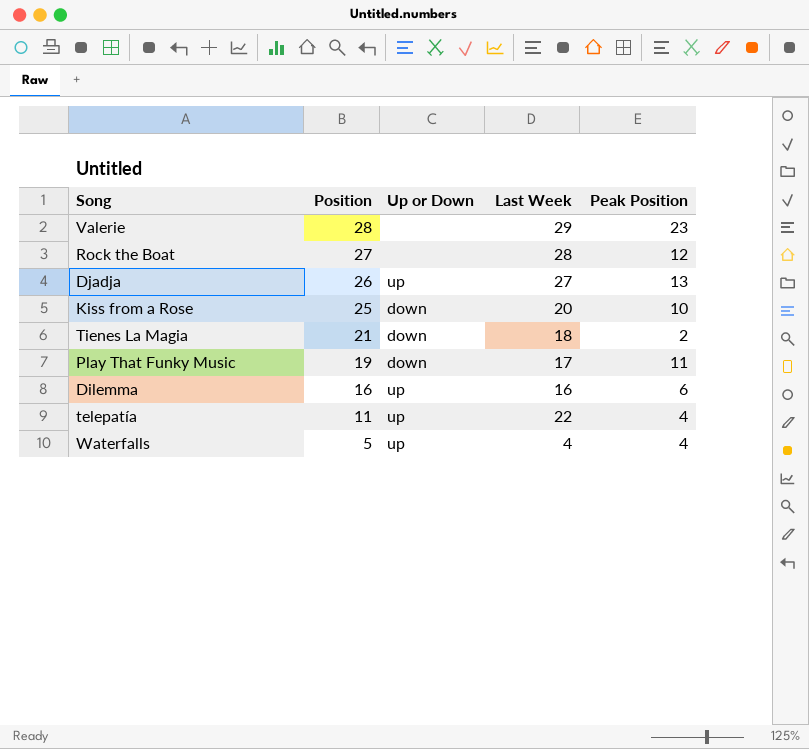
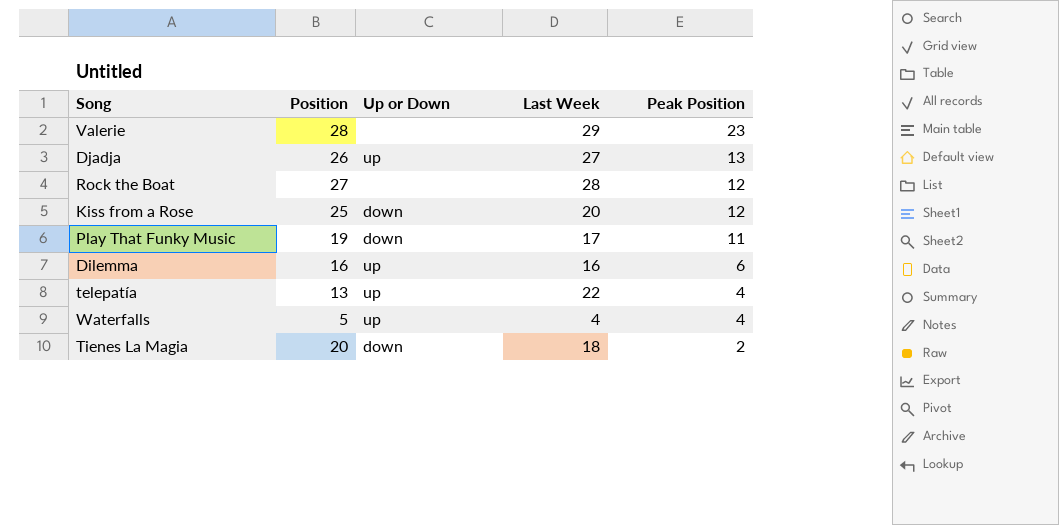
row order: Position descending -> Peak Position descending
Kiss from a Rose | Peak Position: 10 -> 12
telepatía | Position: 11 -> 13
Tienes La Magia | Position: 21 -> 20

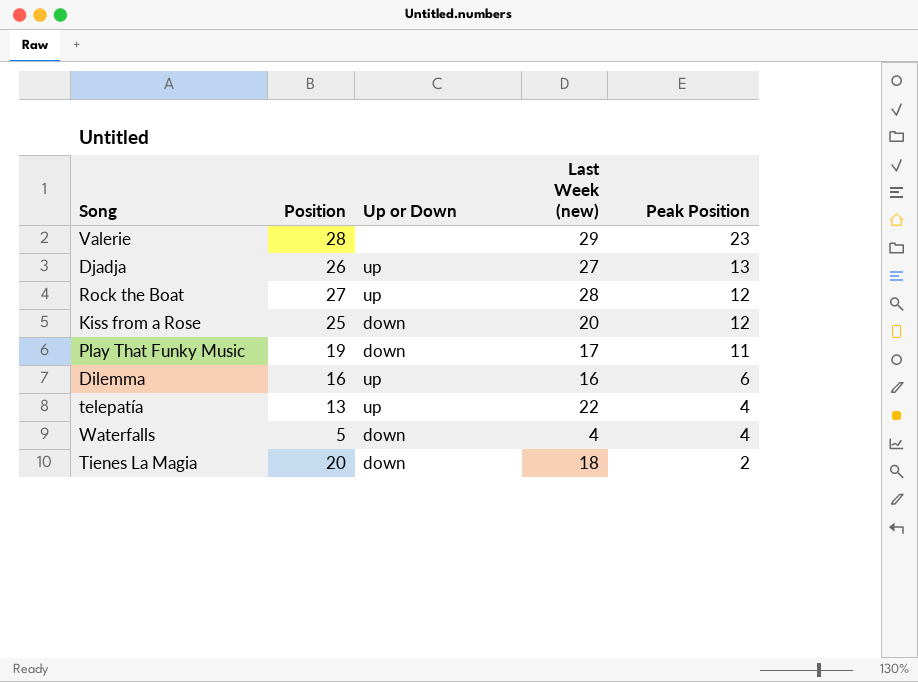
column name: Last Week -> Last Week (new)
Rock the Boat | Up or Down: none -> up
Waterfalls | Up or Down: up -> down

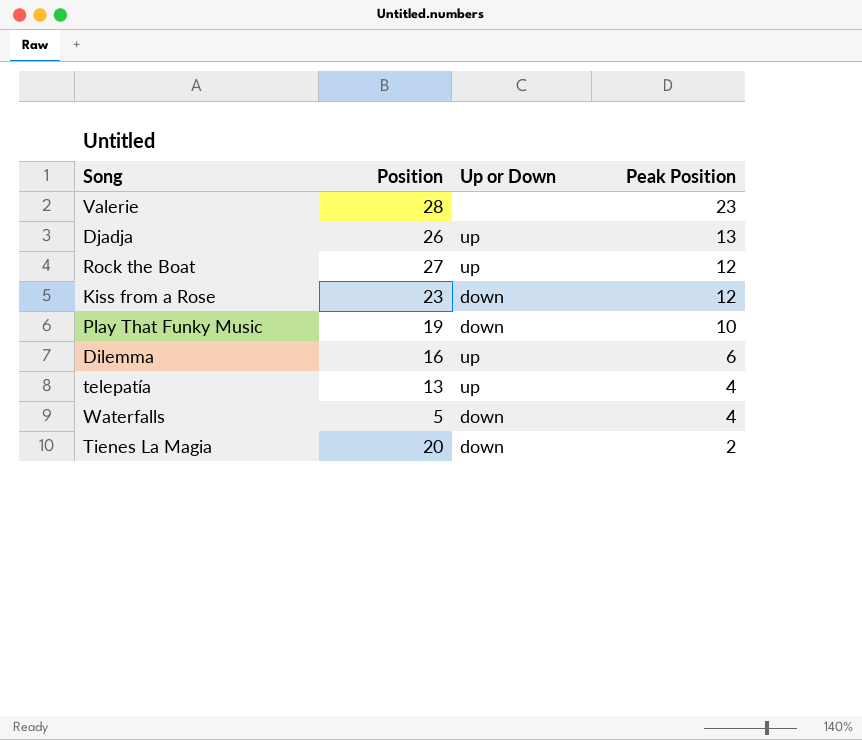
column Last Week (new) | position: 4 -> none
Kiss from a Rose | Position: 25 -> 23
Play That Funky Music | Peak Position: 11 -> 10

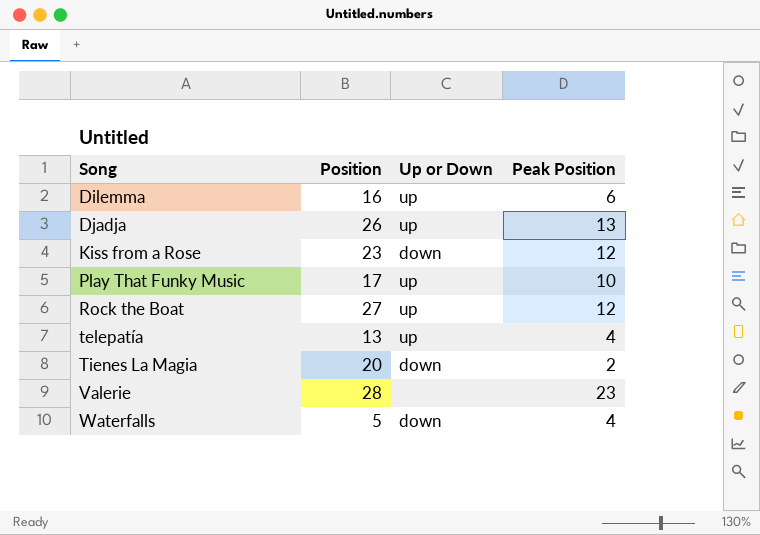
row order: Peak Position descending -> Song ascending
Play That Funky Music | Position: 19 -> 17
Play That Funky Music | Up or Down: down -> up

